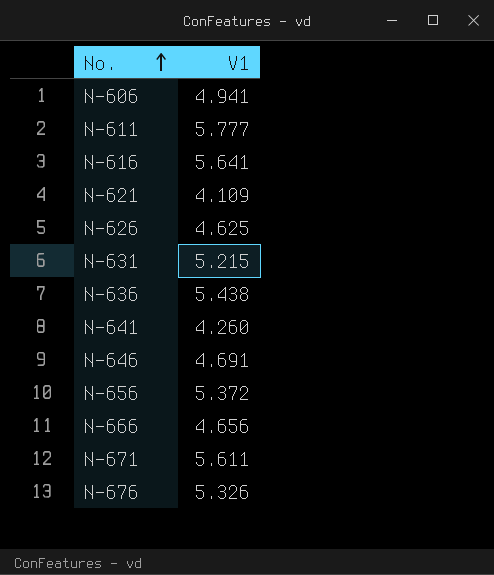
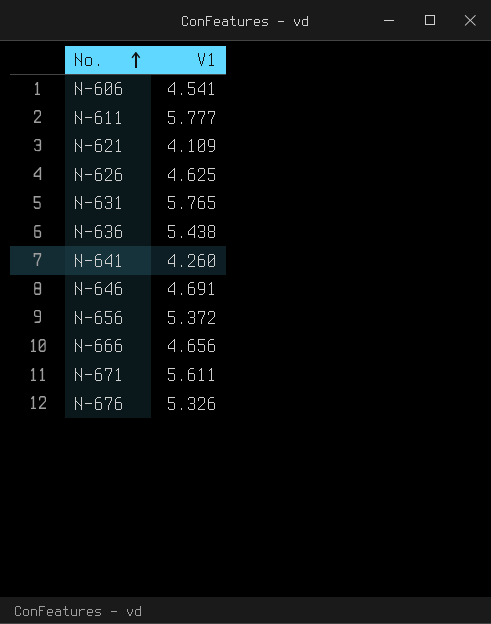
row N-616: 5.641 -> none
N-606 | V1: 4.941 -> 4.541
N-631 | V1: 5.215 -> 5.765

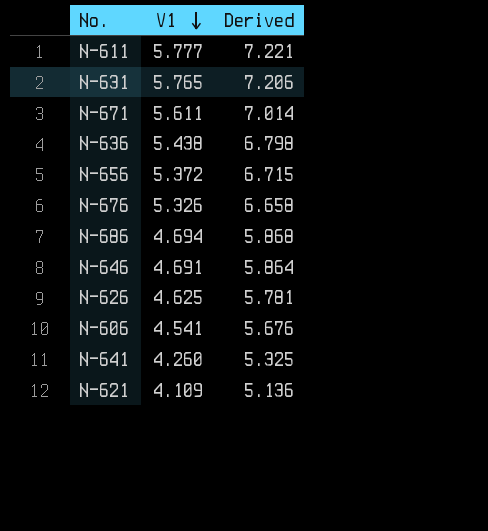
row order: No. ascending -> V1 descending
column Derived | formula: none -> [V1] * 1.25
row N-666: 4.656 -> none
row N-686: none -> 4.694 | 5.868

